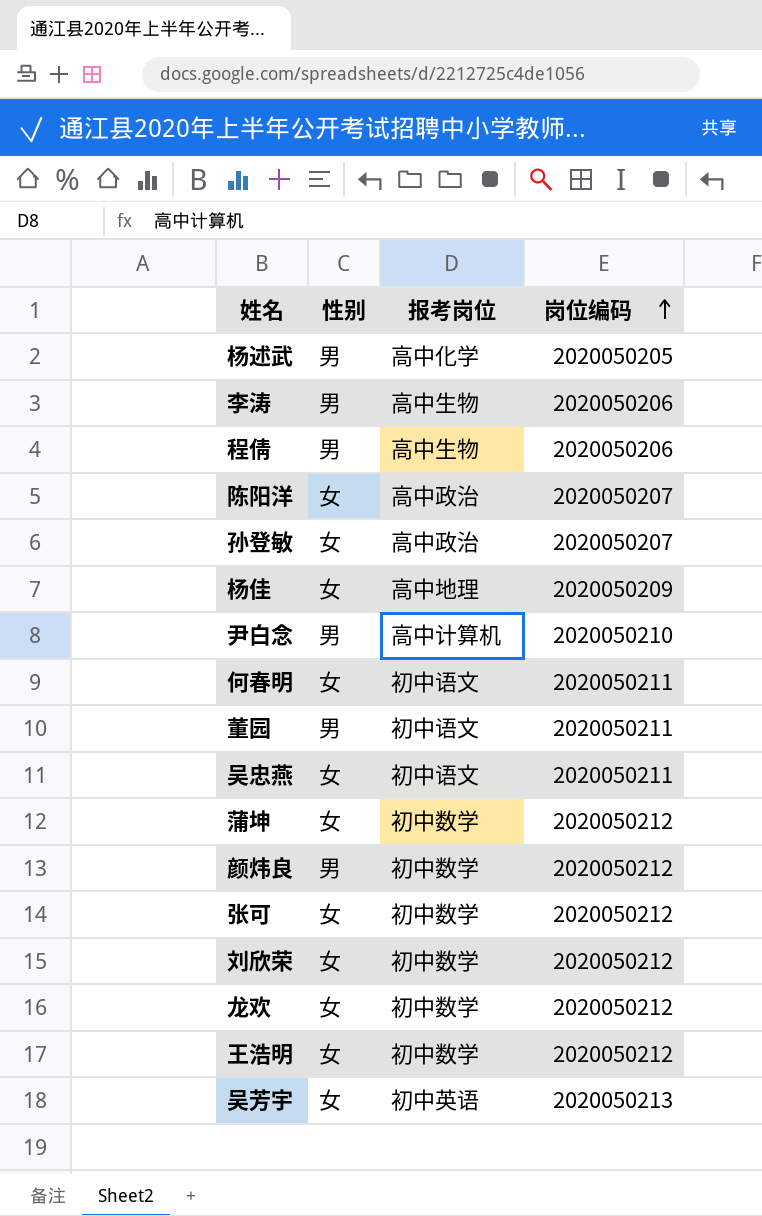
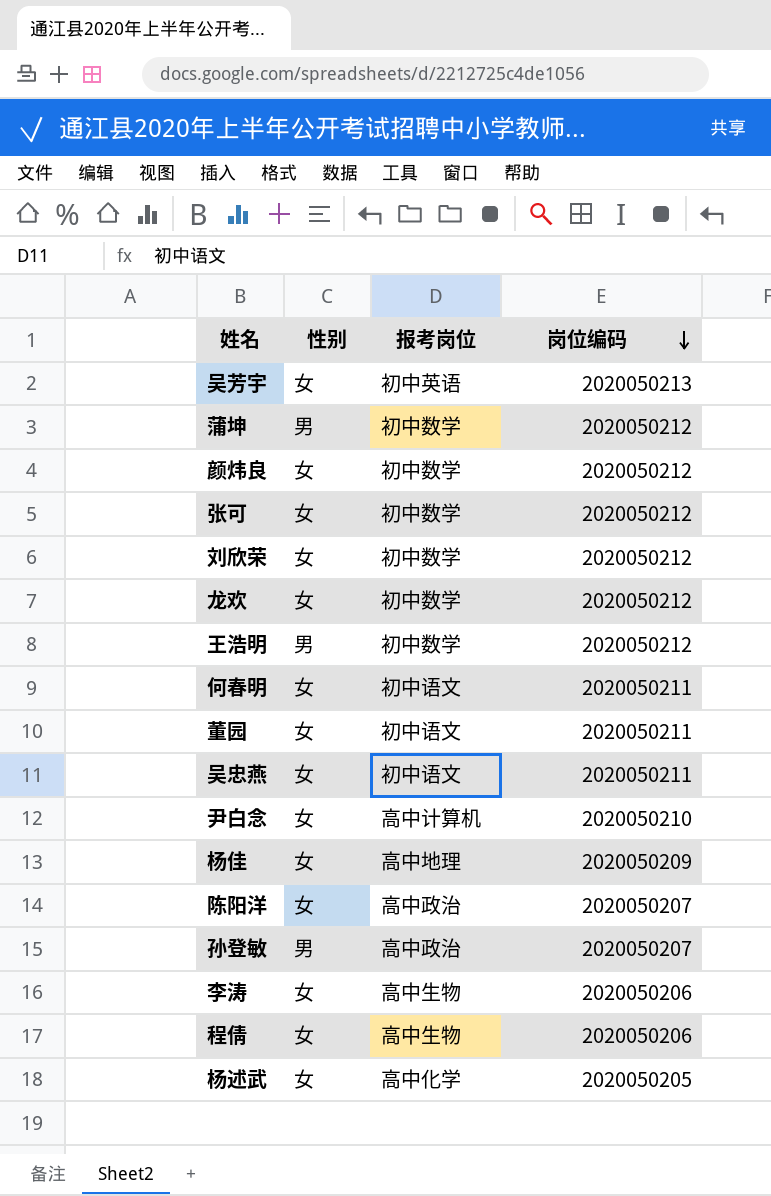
row order: 岗位编码 ascending -> 岗位编码 descending
蒲坤 | 性别: 女 -> 男
颜炜良 | 性别: 男 -> 女
王浩明 | 性别: 女 -> 男
董园 | 性别: 男 -> 女
尹白念 | 性别: 男 -> 女
孙登敏 | 性别: 女 -> 男
李涛 | 性别: 男 -> 女
程倩 | 性别: 男 -> 女
杨述武 | 性别: 男 -> 女

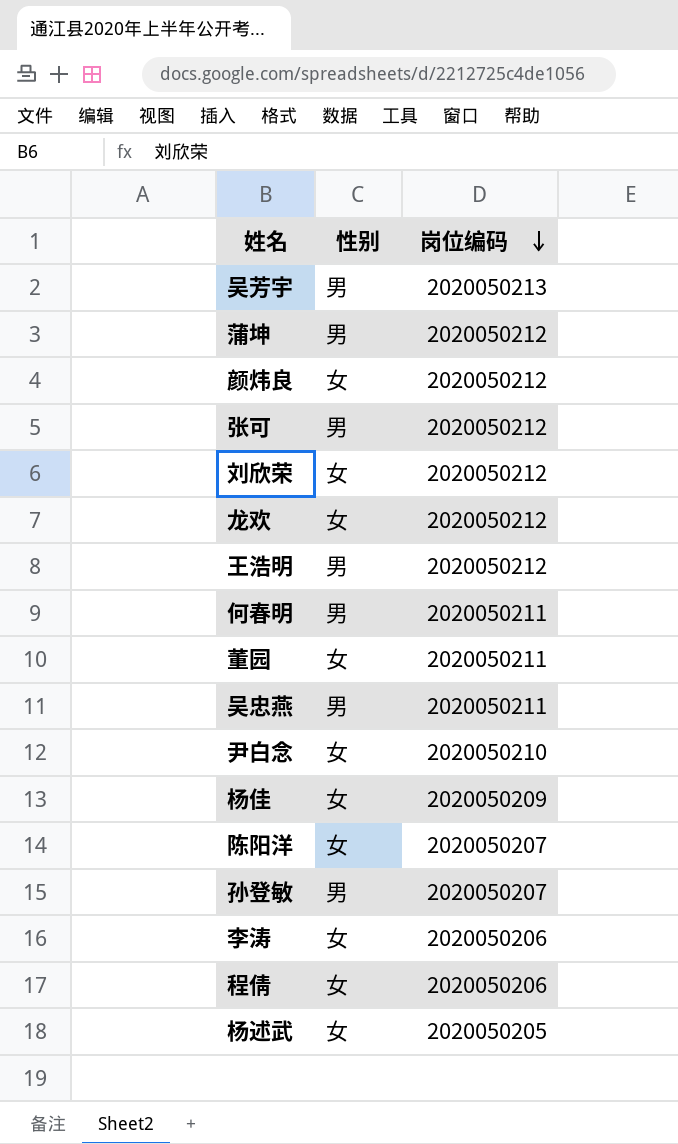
column 报考岗位 | position: 3 -> none
吴芳宇 | 性别: 女 -> 男
张可 | 性别: 女 -> 男
何春明 | 性别: 女 -> 男
吴忠燕 | 性别: 女 -> 男

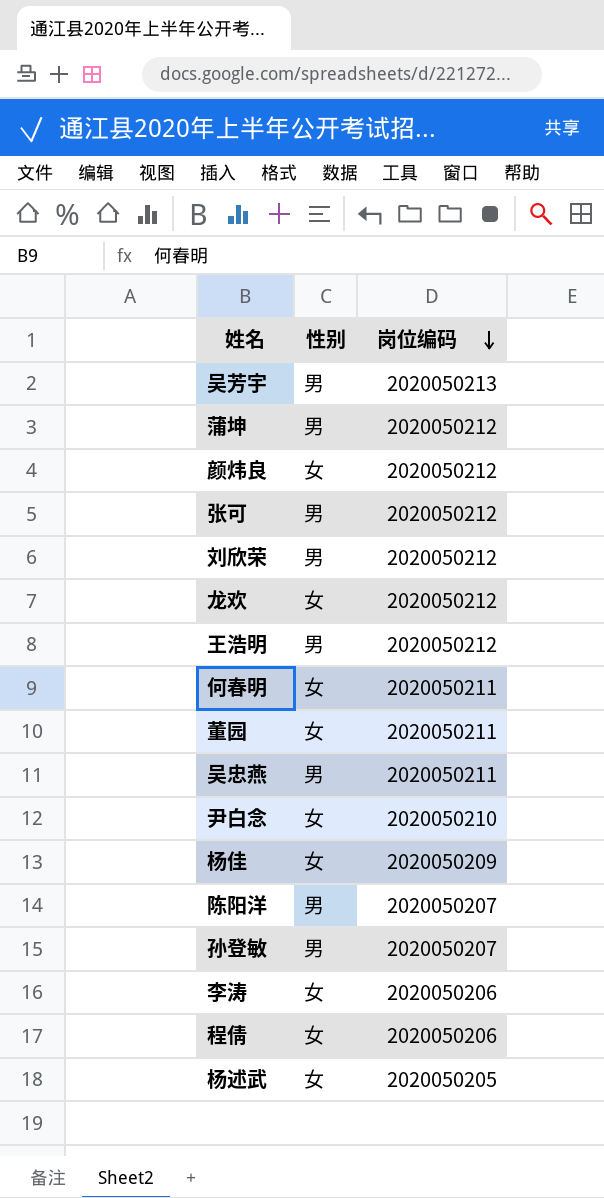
刘欣荣 | 性别: 女 -> 男
何春明 | 性别: 男 -> 女
陈阳洋 | 性别: 女 -> 男

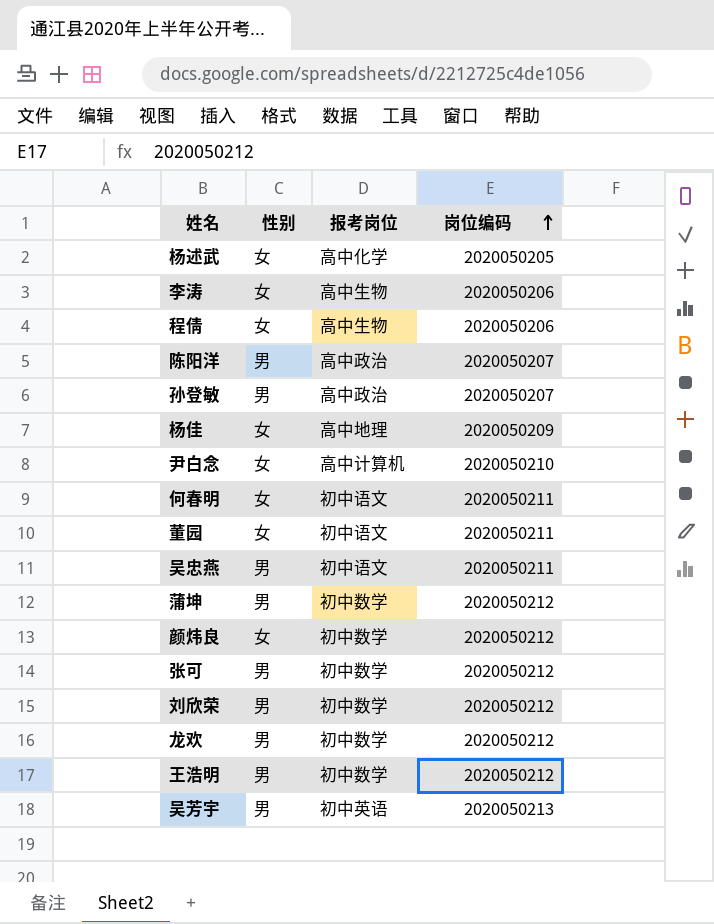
row order: 岗位编码 descending -> 岗位编码 ascending
column 报考岗位 | position: none -> 3
龙欢 | 性别: 女 -> 男

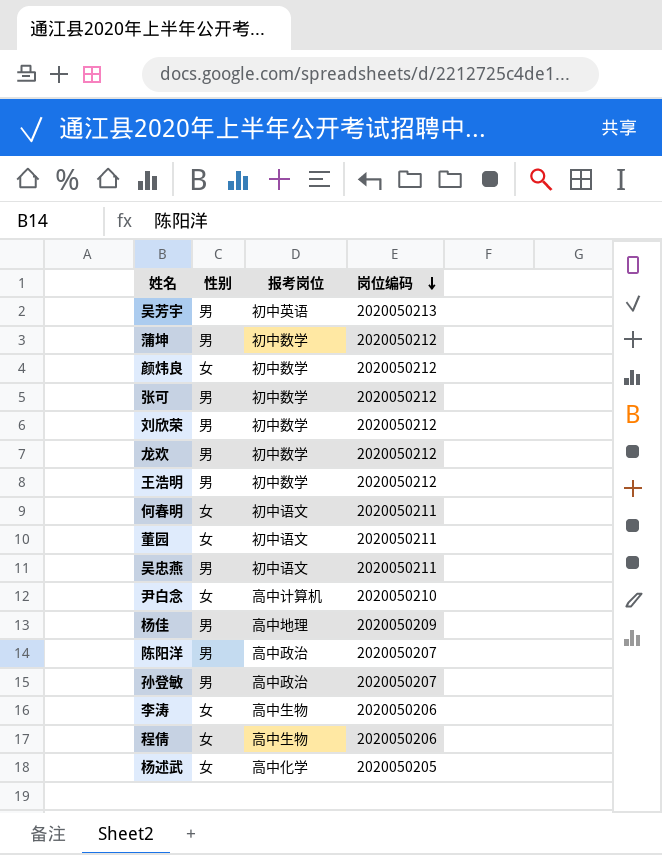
row order: 岗位编码 ascending -> 岗位编码 descending
杨佳 | 性别: 女 -> 男

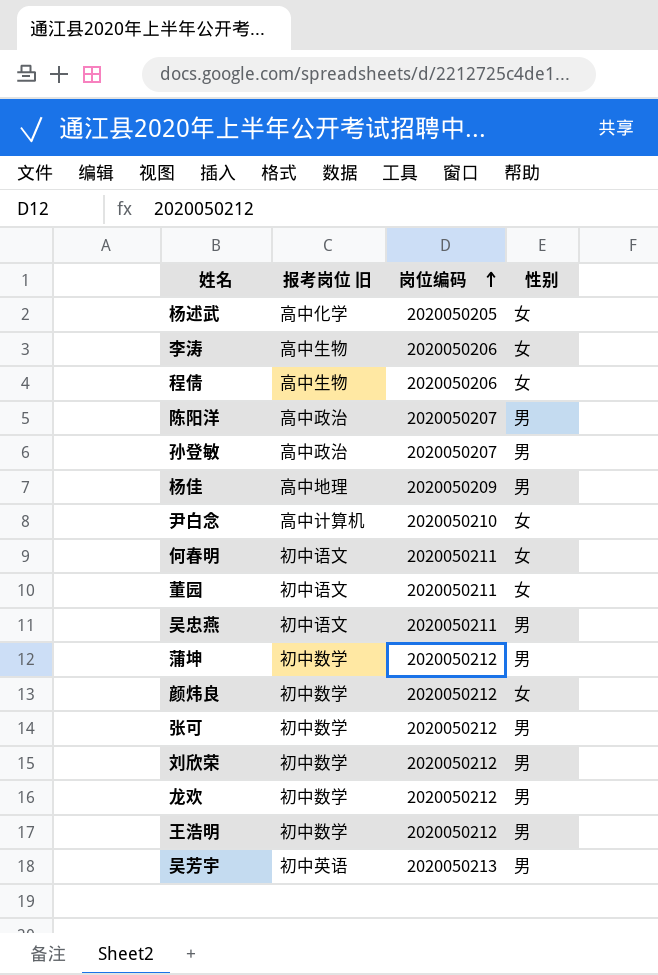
row order: 岗位编码 descending -> 岗位编码 ascending
column name: 报考岗位 -> 报考岗位 旧
column 性别 | position: 2 -> 4

